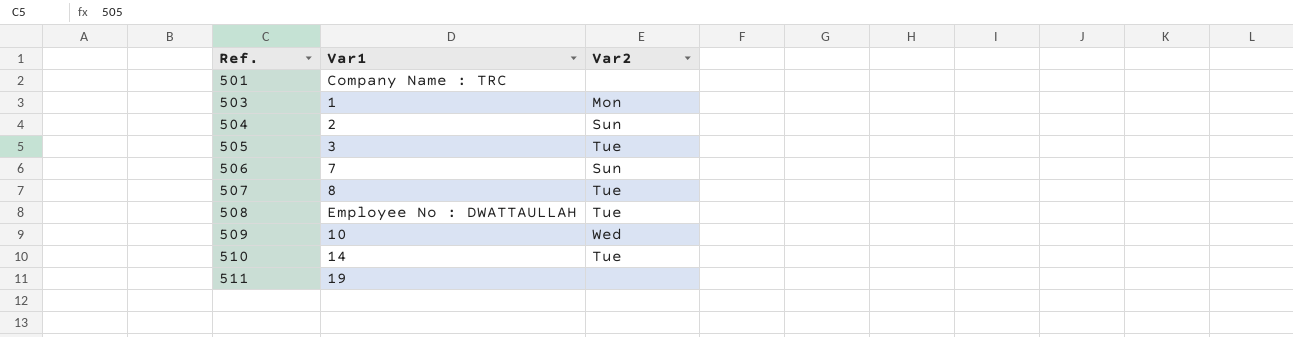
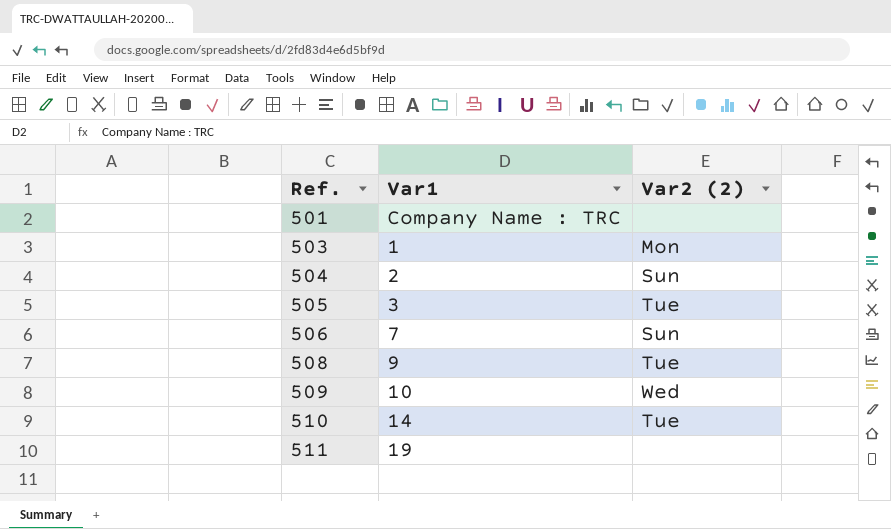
column name: Var2 -> Var2 (2)
row 507: 8 | Tue -> none
508 | Var1: Employee No : DWATTAULLAH -> 9

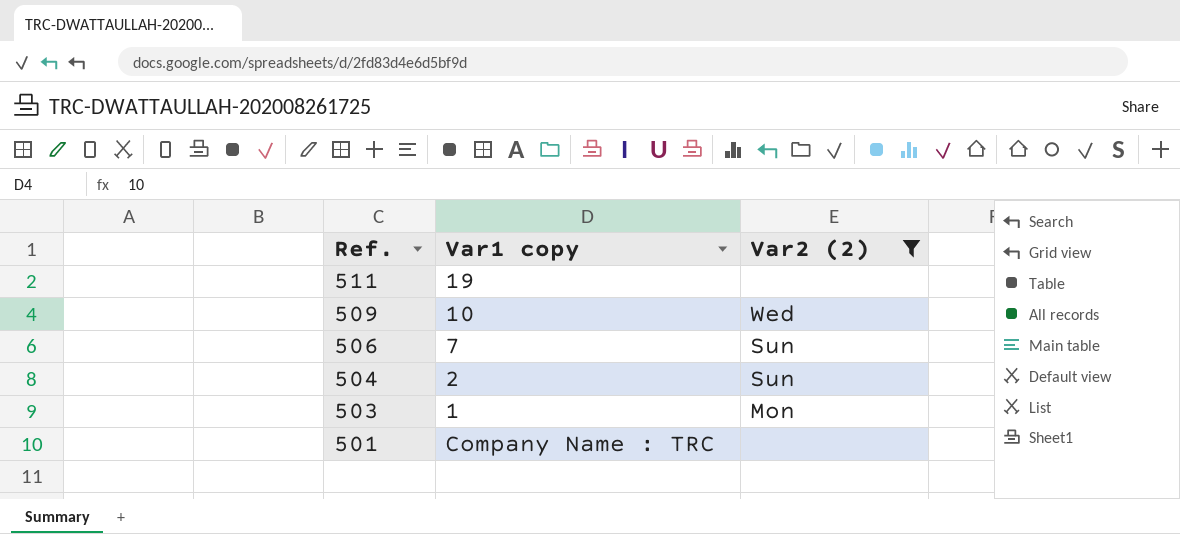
filter: none -> Var2 (2) != Tue
row order: Ref. ascending -> Ref. descending
column name: Var1 -> Var1 copy

